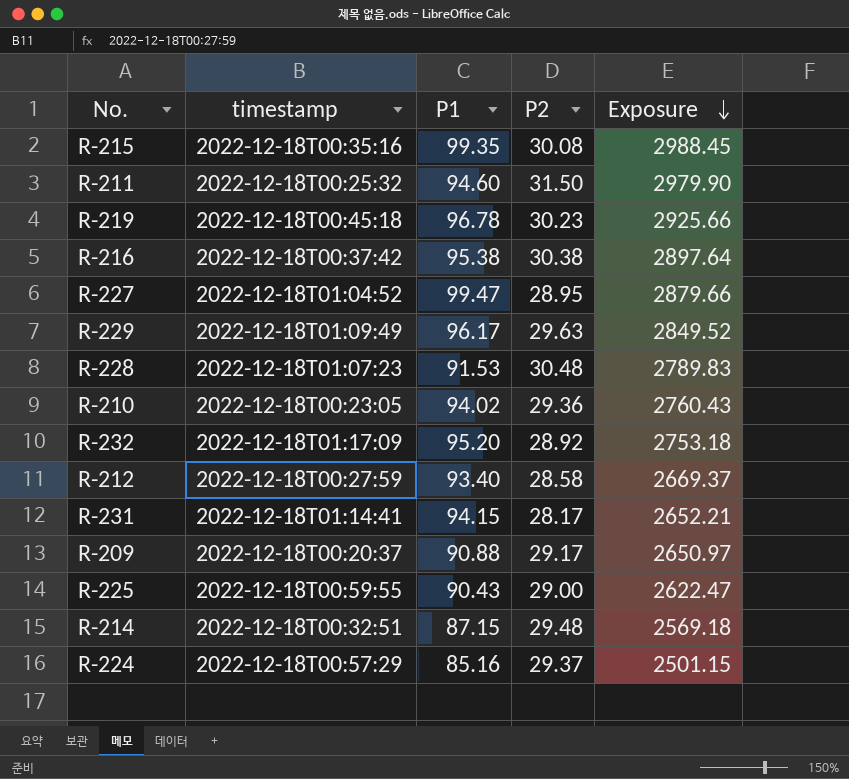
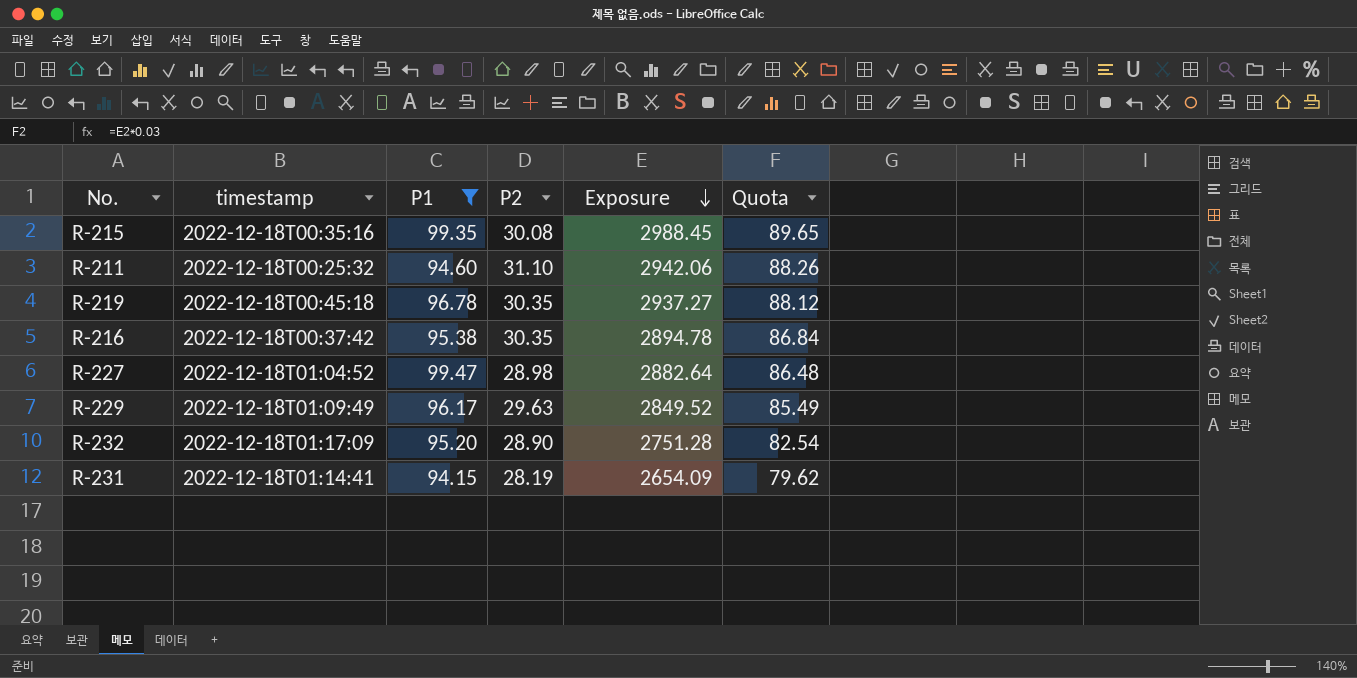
filter: none -> P1 >= 94.15
column Quota | formula: none -> [Exposure] * 0.03
R-211 | P2: 31.50 -> 31.10
R-211 | Exposure: 2979.90 -> 2942.06
R-219 | P2: 30.23 -> 30.35
R-219 | Exposure: 2925.66 -> 2937.27
R-216 | P2: 30.38 -> 30.35
R-216 | Exposure: 2897.64 -> 2894.78
R-227 | P2: 28.95 -> 28.98
R-227 | Exposure: 2879.66 -> 2882.64
R-232 | P2: 28.92 -> 28.90
R-232 | Exposure: 2753.18 -> 2751.28
R-231 | P2: 28.17 -> 28.19
R-231 | Exposure: 2652.21 -> 2654.09

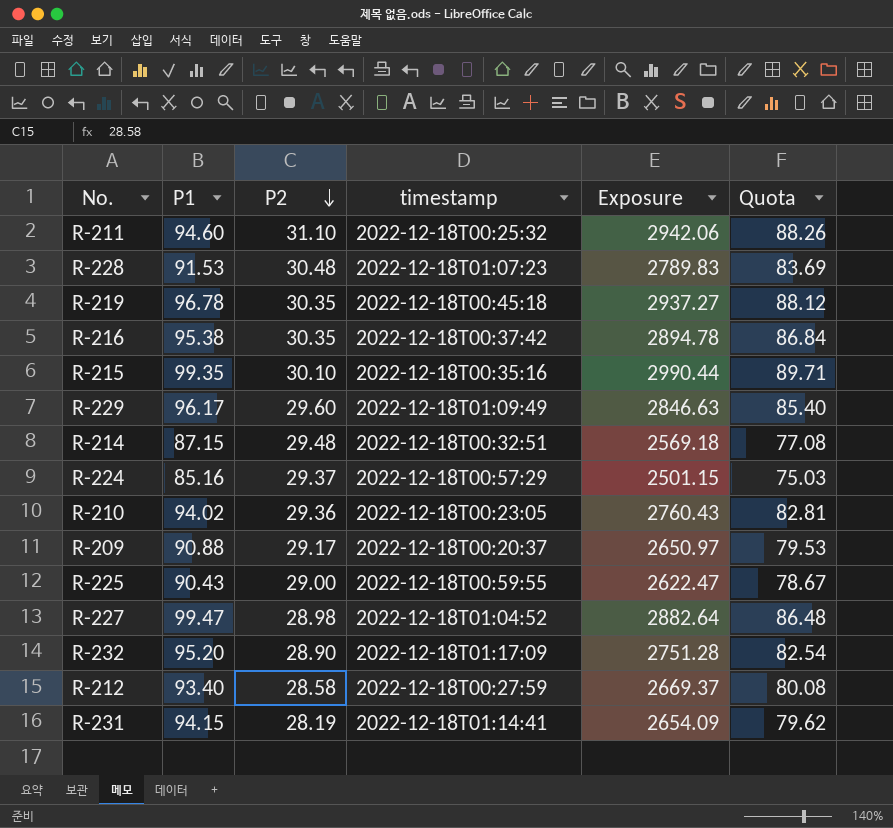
filter: P1 >= 94.15 -> none
row order: Exposure descending -> P2 descending
column timestamp | position: 2 -> 4
R-215 | P2: 30.08 -> 30.10
R-215 | Exposure: 2988.45 -> 2990.44
R-215 | Quota: 89.65 -> 89.71
R-229 | P2: 29.63 -> 29.60
R-229 | Exposure: 2849.52 -> 2846.63
R-229 | Quota: 85.49 -> 85.40

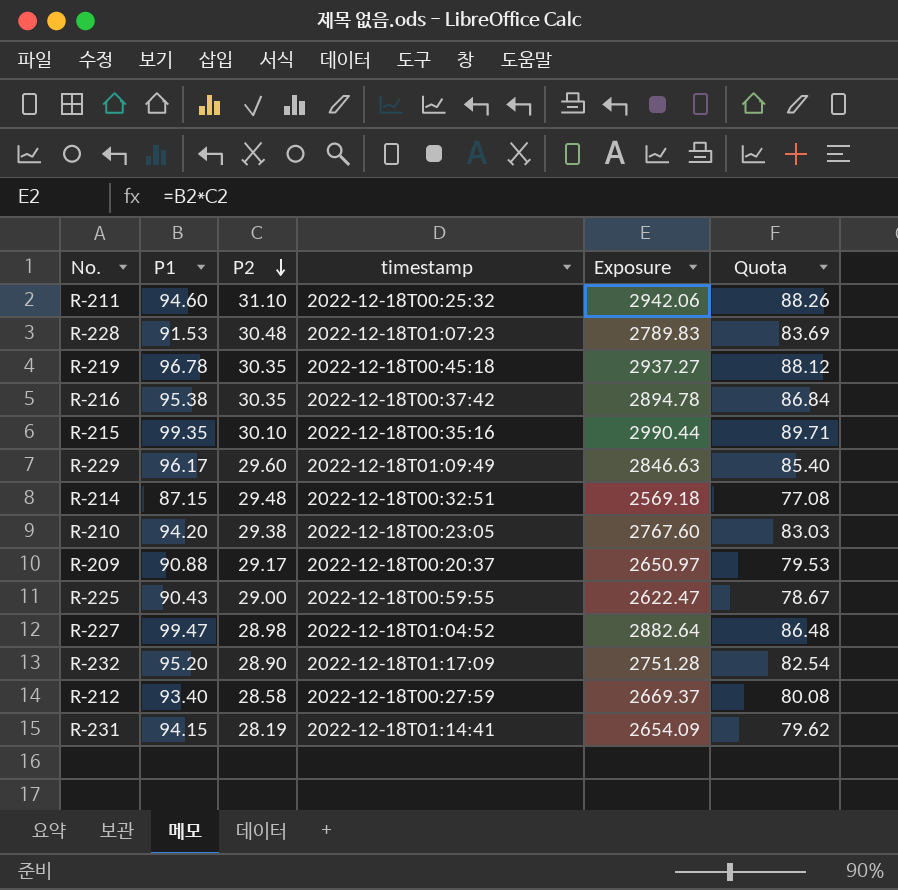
row R-224: 85.16 | 29.37 | 2022-12-18T00:57:29 | 2501.15 | 75.03 -> none
R-210 | P1: 94.02 -> 94.20
R-210 | P2: 29.36 -> 29.38
R-210 | Exposure: 2760.43 -> 2767.60
R-210 | Quota: 82.81 -> 83.03

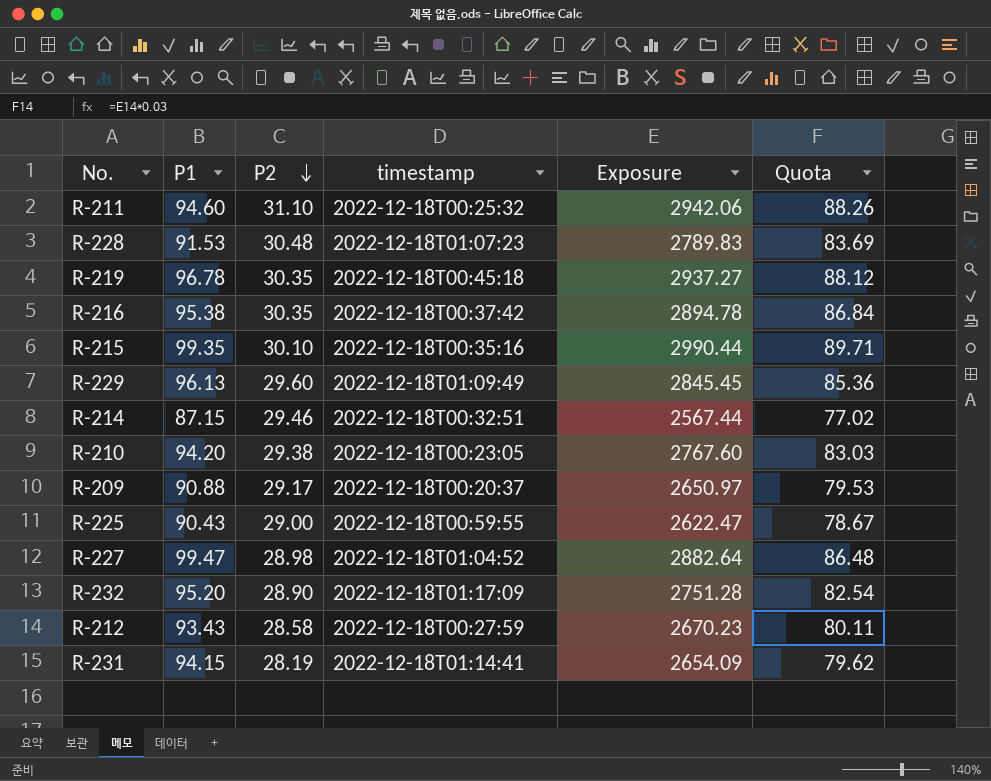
R-229 | P1: 96.17 -> 96.13
R-229 | Exposure: 2846.63 -> 2845.45
R-229 | Quota: 85.40 -> 85.36
R-214 | P2: 29.48 -> 29.46
R-214 | Exposure: 2569.18 -> 2567.44
R-214 | Quota: 77.08 -> 77.02
R-212 | P1: 93.40 -> 93.43
R-212 | Exposure: 2669.37 -> 2670.23
R-212 | Quota: 80.08 -> 80.11

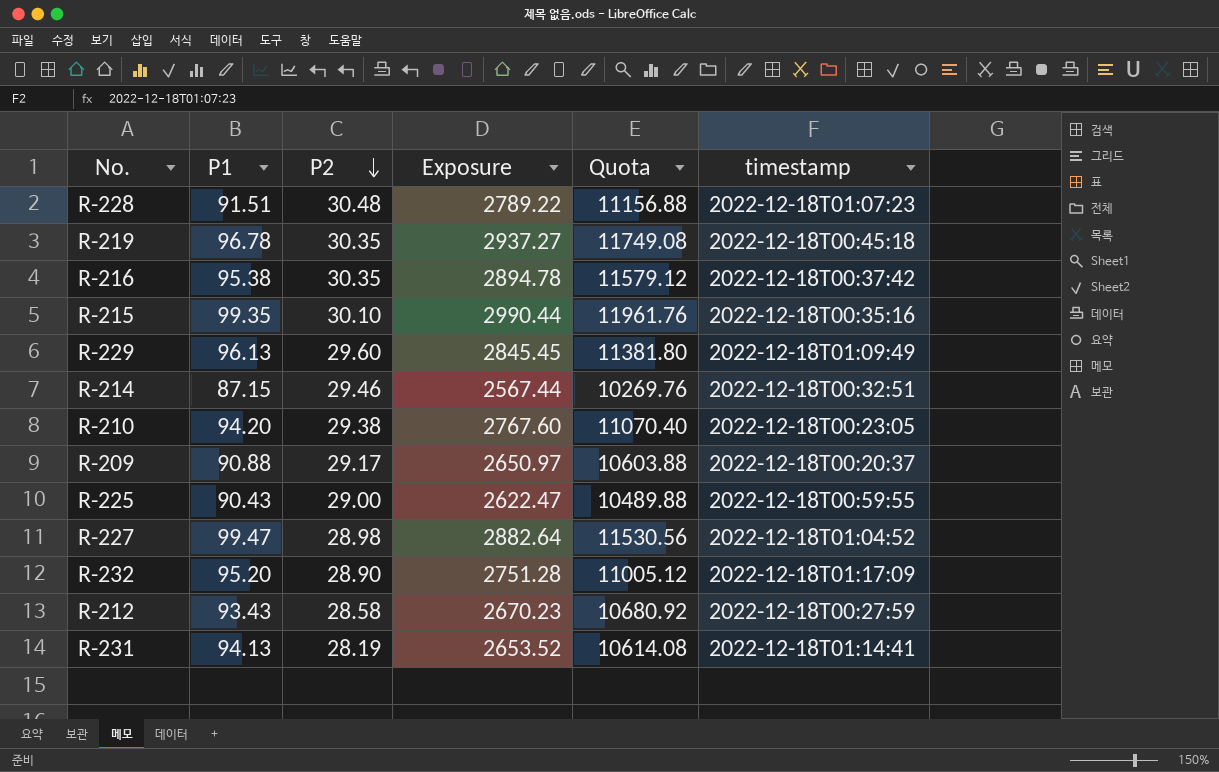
column Quota | formula: [Exposure] * 0.03 -> [Exposure] * 4
column timestamp | position: 4 -> 6
row R-211: 94.60 | 31.10 | 2022-12-18T00:25:32 | 2942.06 | 88.26 -> none
R-228 | P1: 91.53 -> 91.51
R-228 | Exposure: 2789.83 -> 2789.22
R-231 | P1: 94.15 -> 94.13
R-231 | Exposure: 2654.09 -> 2653.52

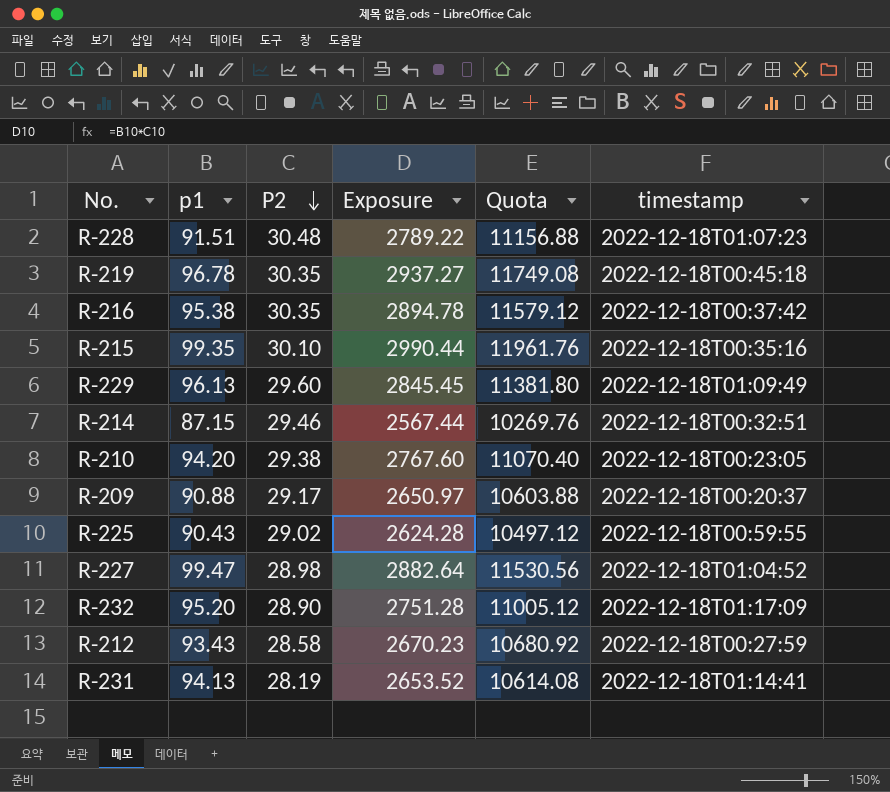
column name: P1 -> p1
R-225 | P2: 29.00 -> 29.02
R-225 | Exposure: 2622.47 -> 2624.28
R-225 | Quota: 10489.88 -> 10497.12

